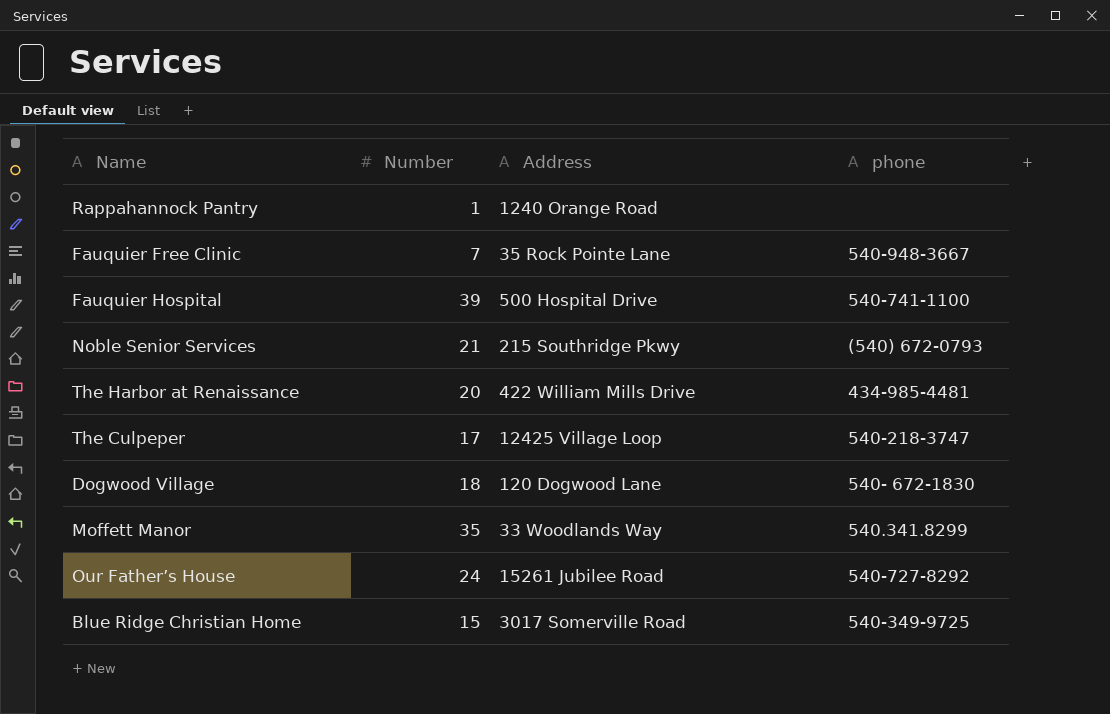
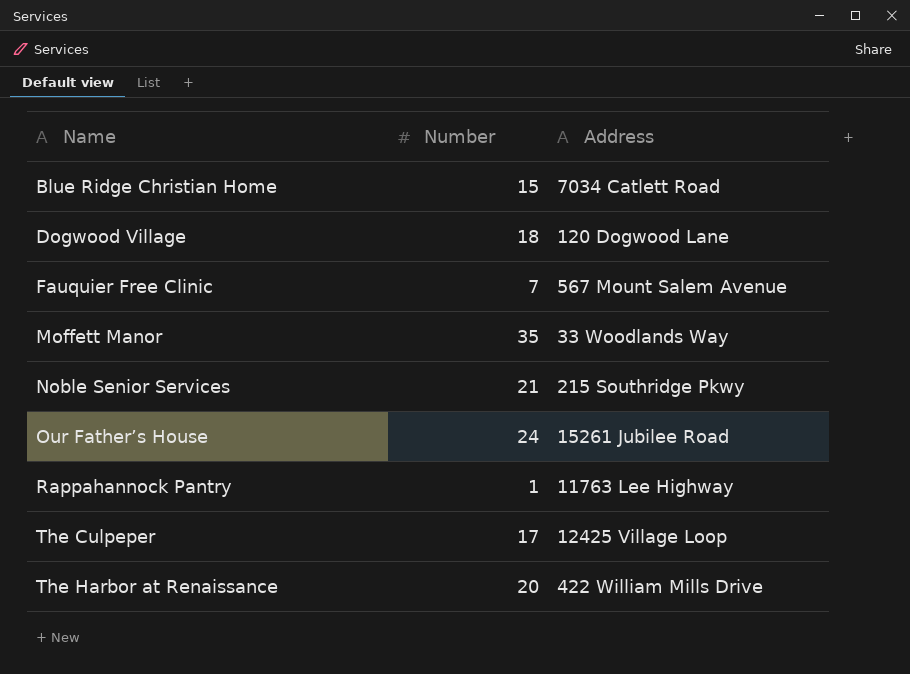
row order: none -> Name ascending
column phone | position: 4 -> none
row Fauquier Hospital: 39 | 500 Hospital Drive | 540-741-1100 -> none
Blue Ridge Christian Home | Address: 3017 Somerville Road -> 7034 Catlett Road
Fauquier Free Clinic | Address: 35 Rock Pointe Lane -> 567 Mount Salem Avenue
Rappahannock Pantry | Address: 1240 Orange Road -> 11763 Lee Highway

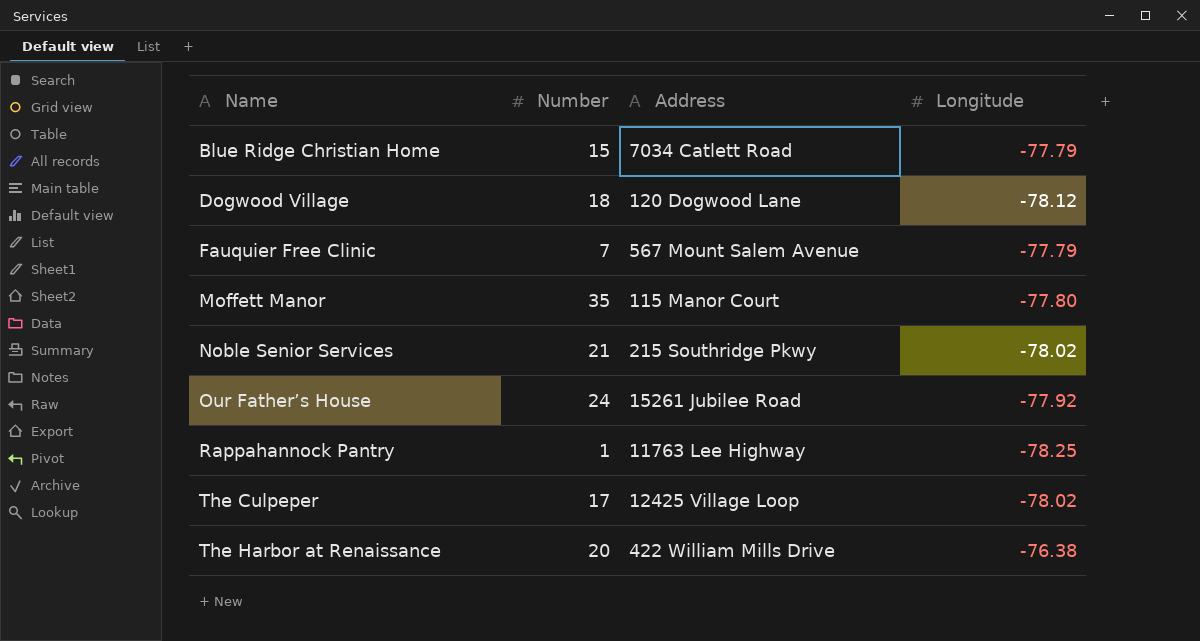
column Longitude | position: none -> 4
Moffett Manor | Address: 33 Woodlands Way -> 115 Manor Court

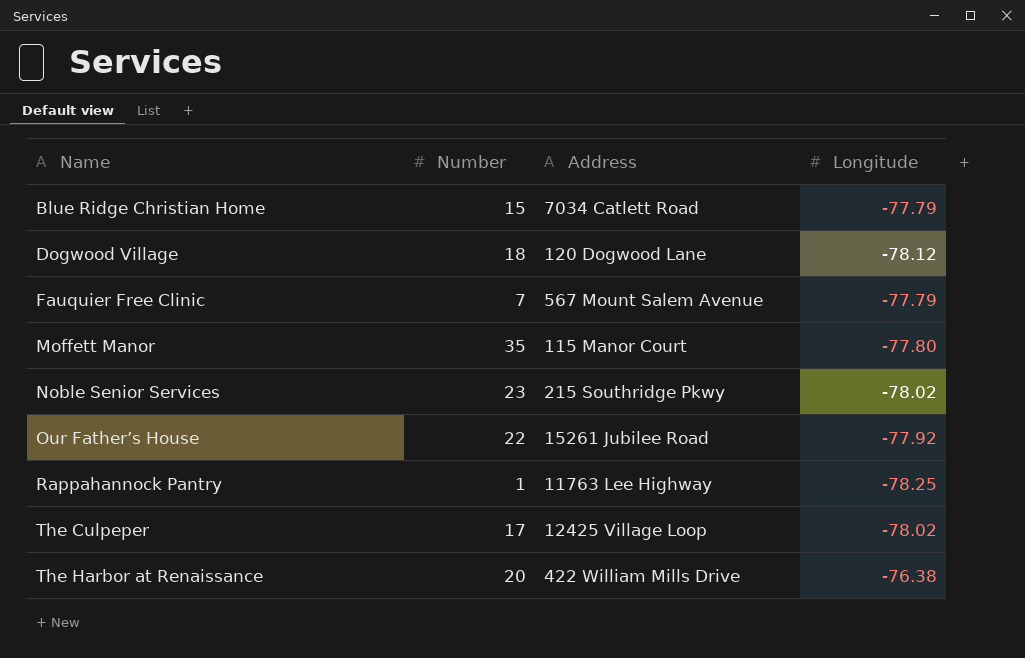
Noble Senior Services | Number: 21 -> 23
Our Father’s House | Number: 24 -> 22

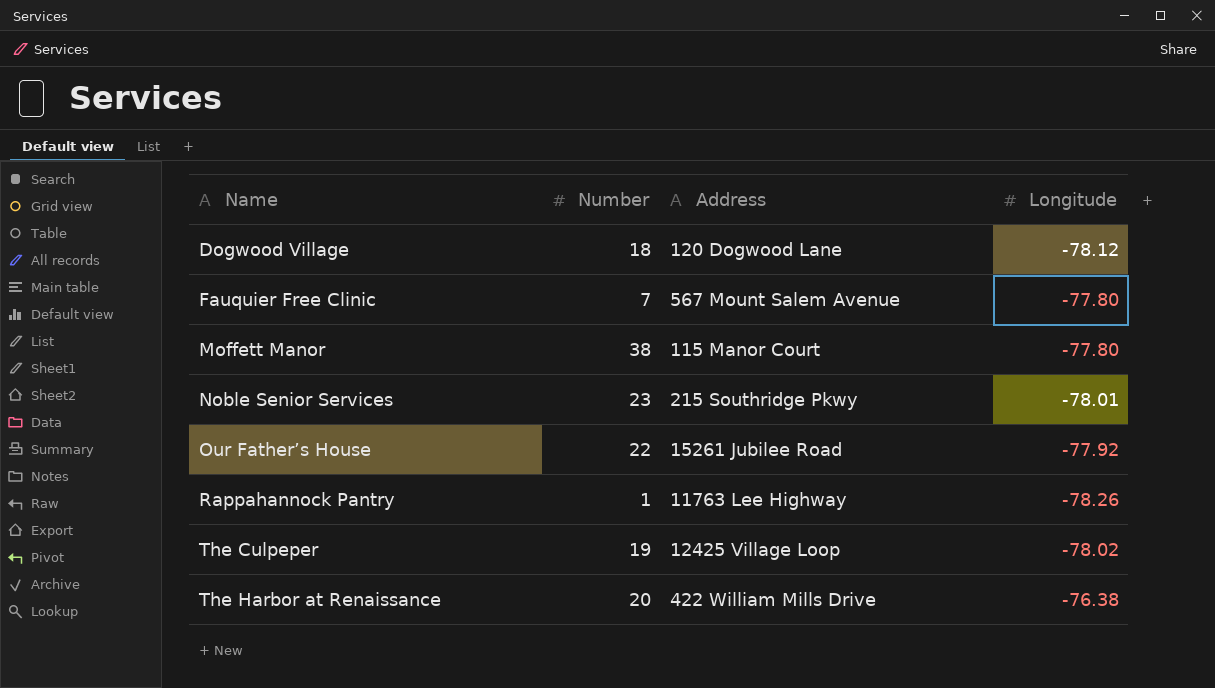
row Blue Ridge Christian Home: 15 | 7034 Catlett Road | -77.79 -> none
Fauquier Free Clinic | Longitude: -77.79 -> -77.80
Moffett Manor | Number: 35 -> 38
Noble Senior Services | Longitude: -78.02 -> -78.01
Rappahannock Pantry | Longitude: -78.25 -> -78.26
The Culpeper | Number: 17 -> 19

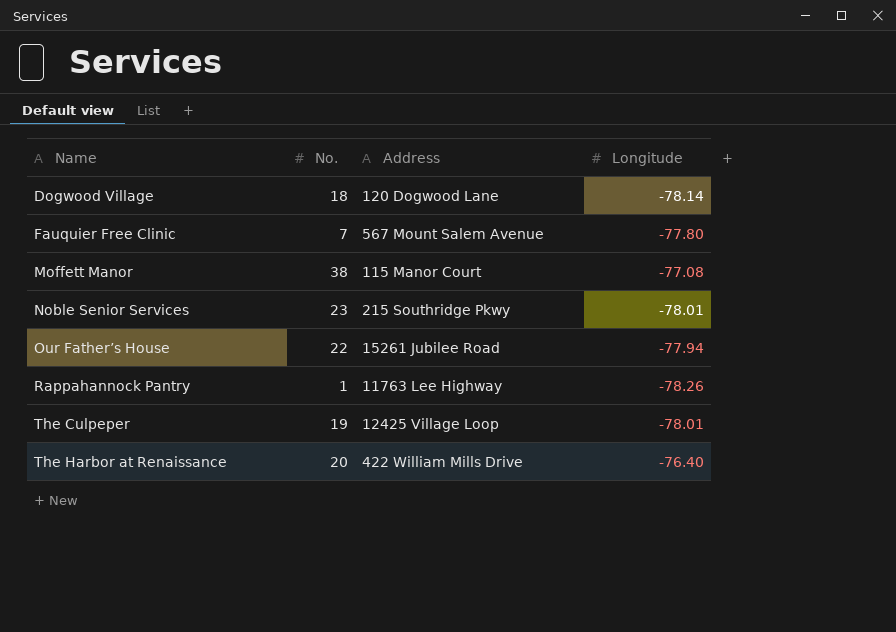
column name: Number -> No.
Dogwood Village | Longitude: -78.12 -> -78.14
Moffett Manor | Longitude: -77.80 -> -77.08
Our Father’s House | Longitude: -77.92 -> -77.94
The Culpeper | Longitude: -78.02 -> -78.01
The Harbor at Renaissance | Longitude: -76.38 -> -76.40

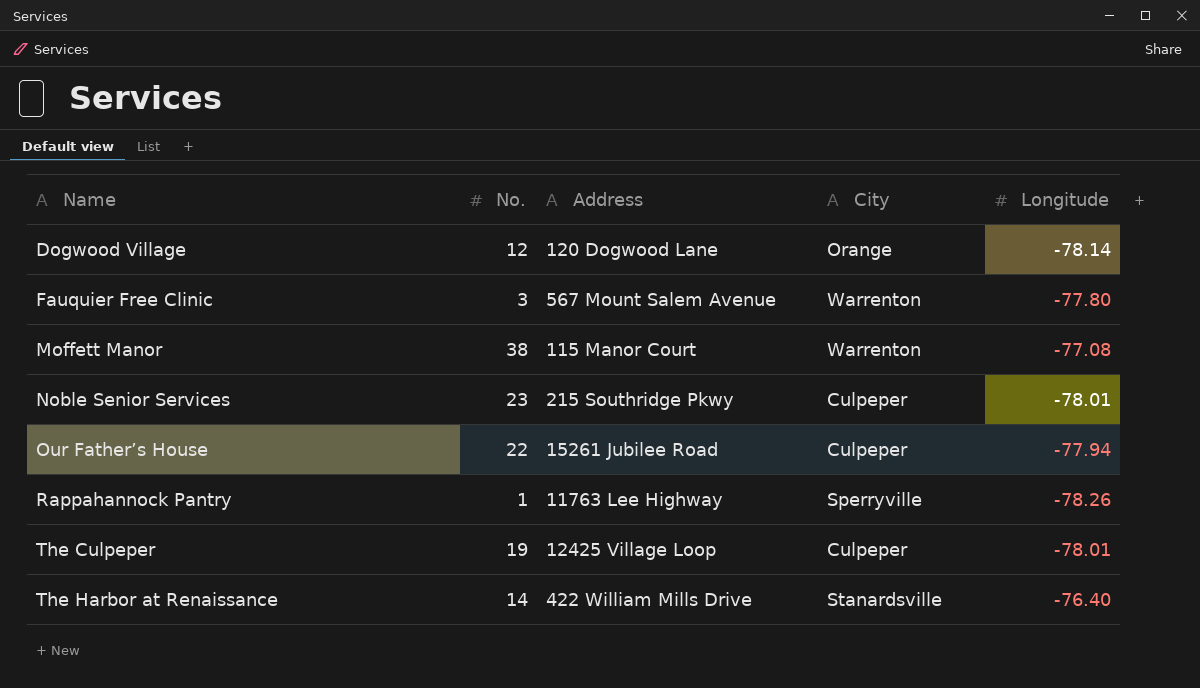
column City | position: none -> 4
Dogwood Village | No.: 18 -> 12
Fauquier Free Clinic | No.: 7 -> 3
The Harbor at Renaissance | No.: 20 -> 14

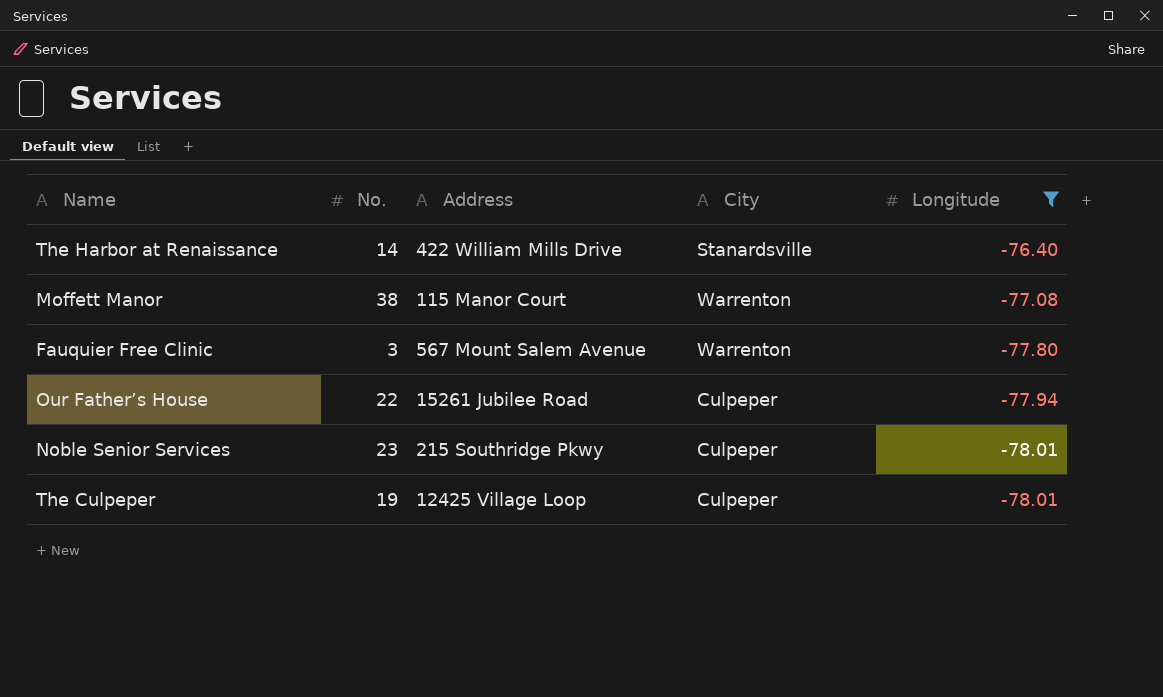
filter: none -> Longitude >= -78.01
row order: Name ascending -> Longitude descending

